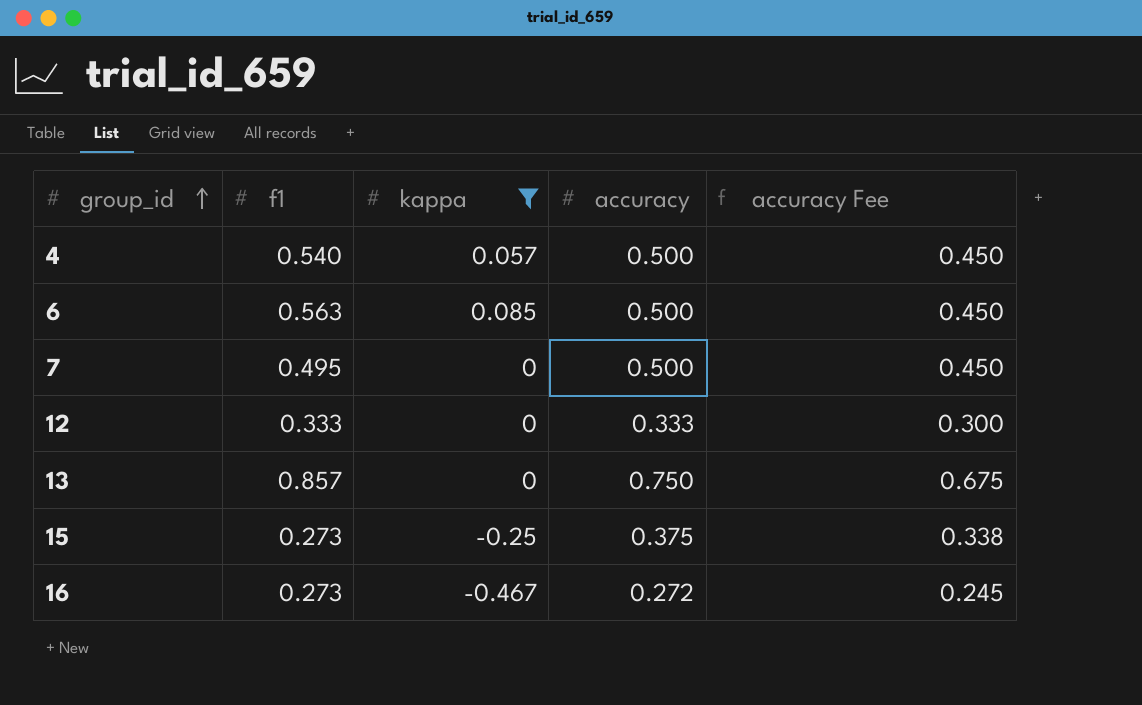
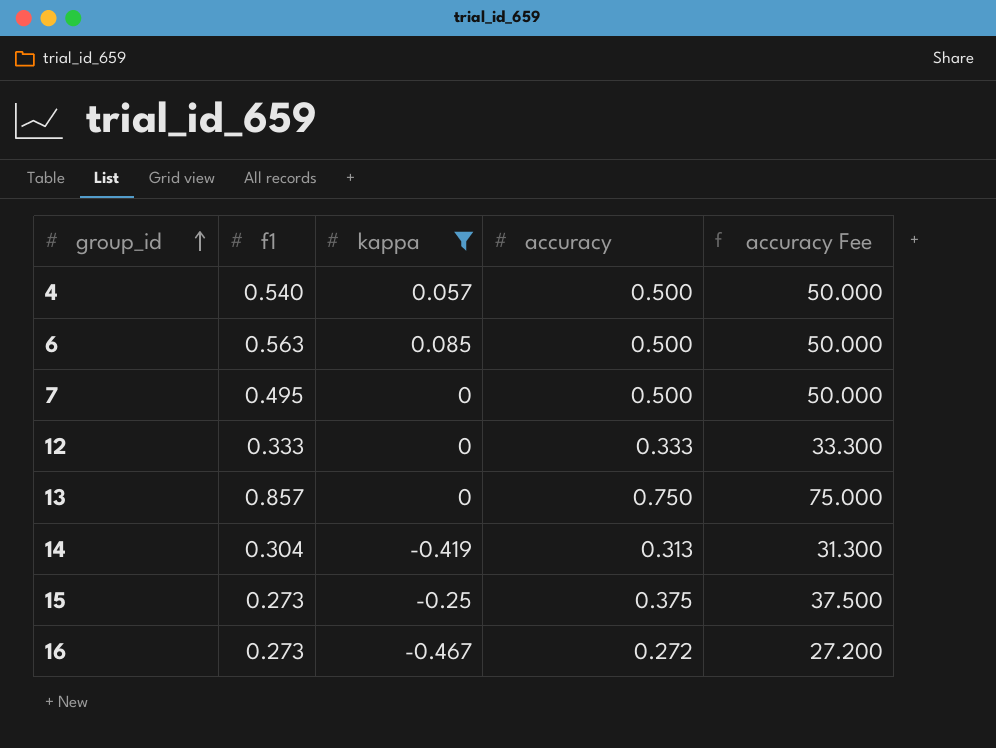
column accuracy Fee | formula: [accuracy] * 0.9 -> [accuracy] * 100
row 14: none -> 0.304 | -0.419 | 0.313 | 31.300

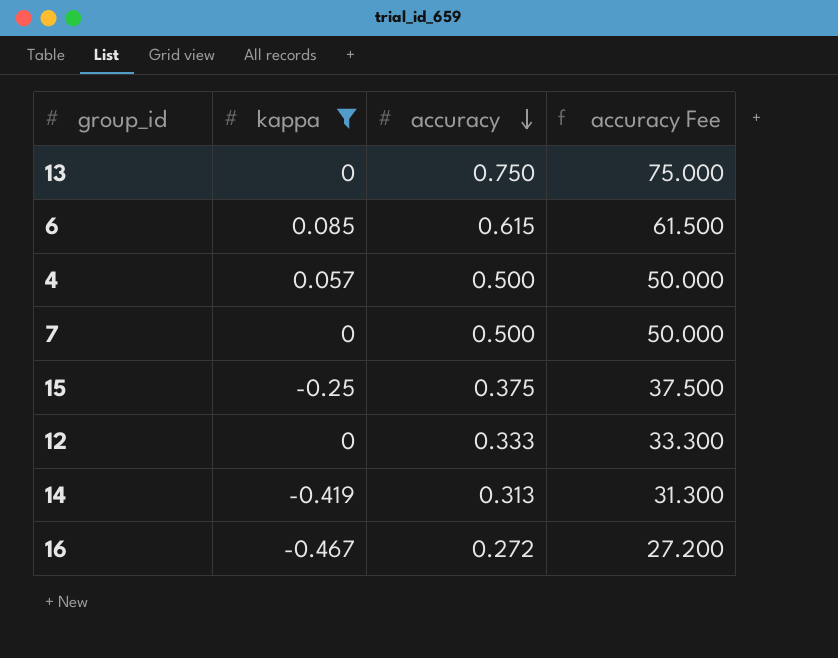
row order: group_id ascending -> accuracy descending
column f1 | position: 2 -> none
6 | accuracy: 0.500 -> 0.615
6 | accuracy Fee: 50.000 -> 61.500

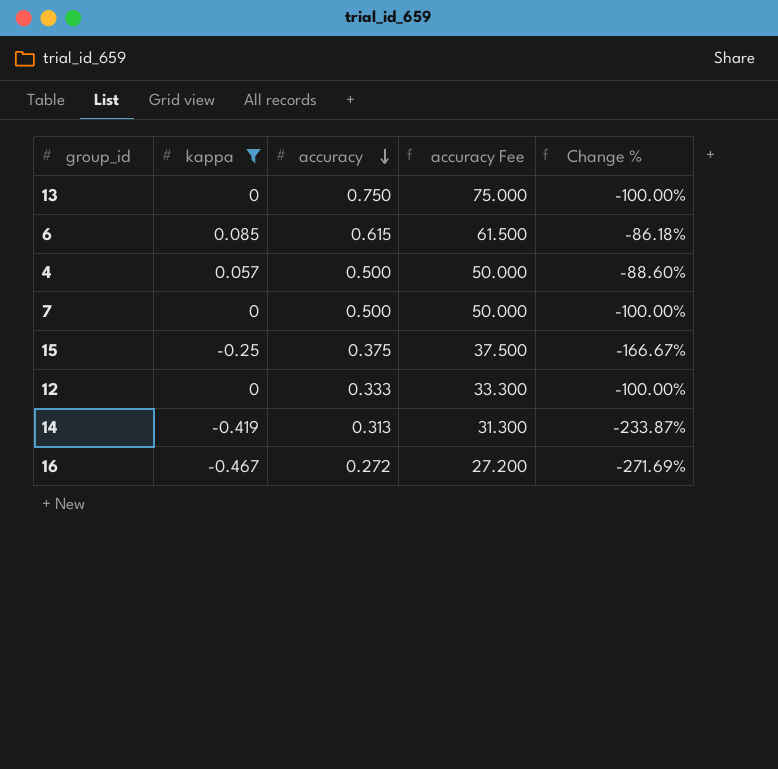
column Change % | formula: none -> ([kappa] - [accuracy]) / [accuracy]

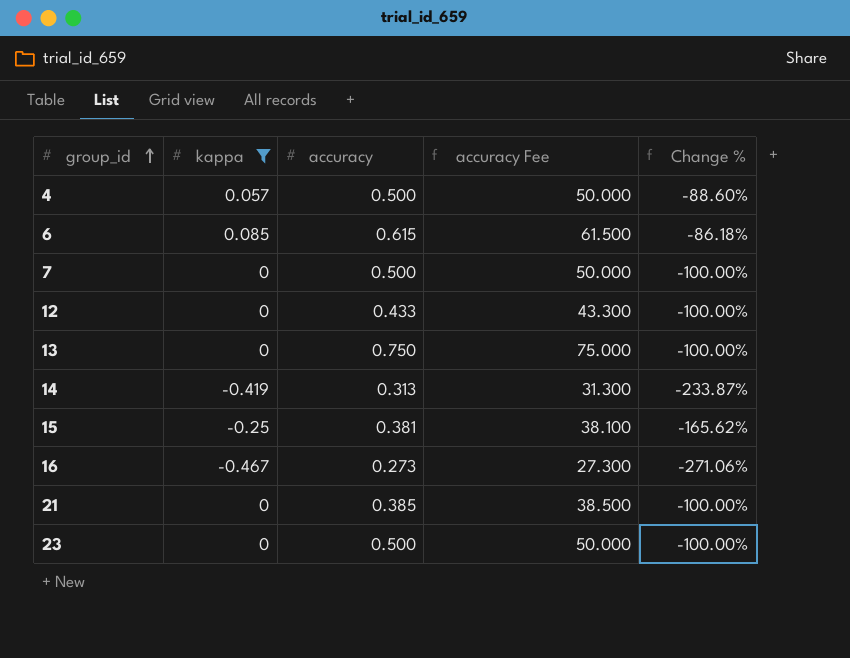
row order: accuracy descending -> group_id ascending
12 | accuracy: 0.333 -> 0.433
12 | accuracy Fee: 33.300 -> 43.300
15 | accuracy: 0.375 -> 0.381
15 | accuracy Fee: 37.500 -> 38.100
15 | Change %: -166.67% -> -165.62%
16 | accuracy: 0.272 -> 0.273
16 | accuracy Fee: 27.200 -> 27.300
16 | Change %: -271.69% -> -271.06%
row 21: none -> 0 | 0.385 | 38.500 | -100.00%
row 23: none -> 0 | 0.500 | 50.000 | -100.00%

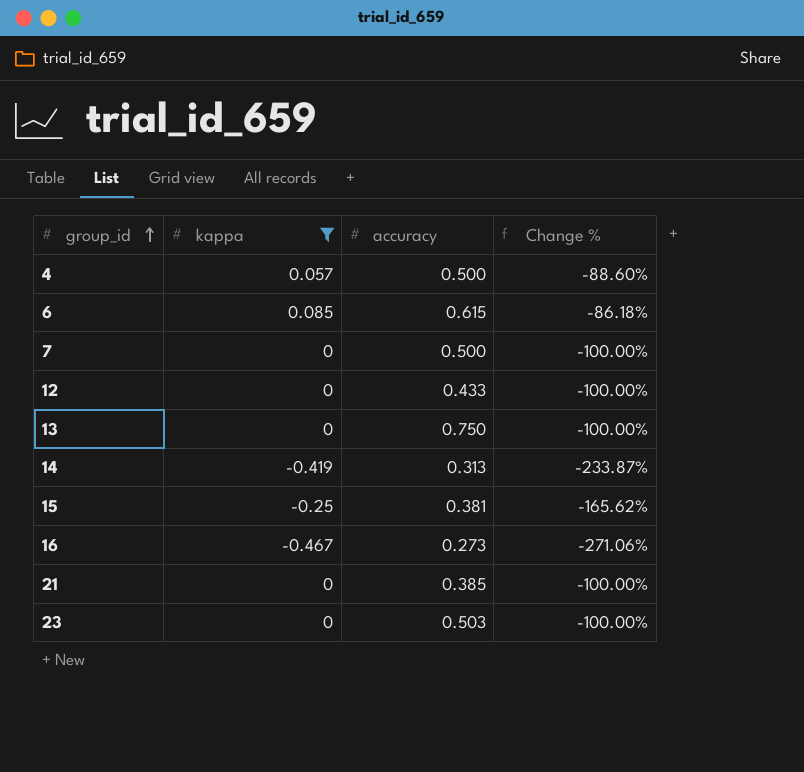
column accuracy Fee | formula: [accuracy] * 100 -> none
23 | accuracy: 0.500 -> 0.503

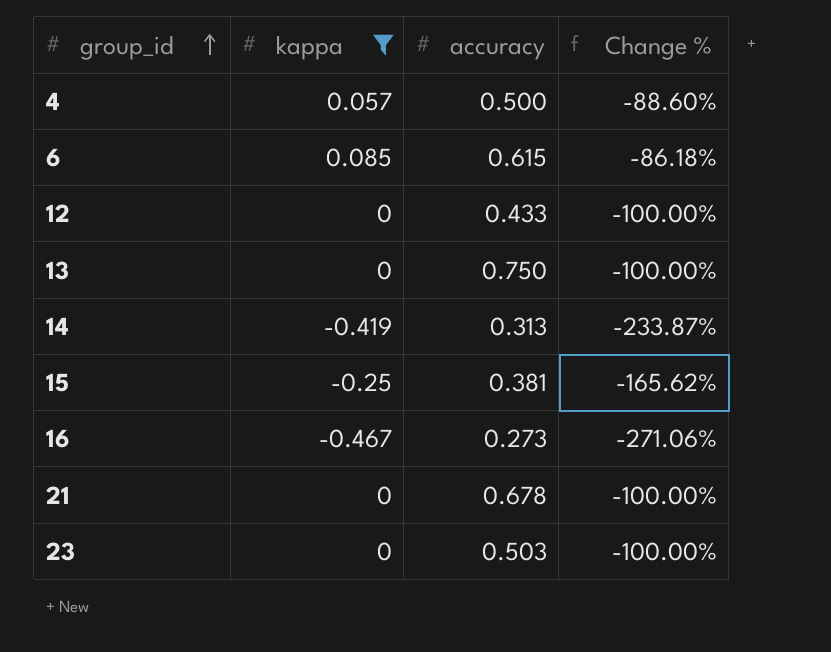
row 7: 0 | 0.500 | -100.00% -> none
21 | accuracy: 0.385 -> 0.678

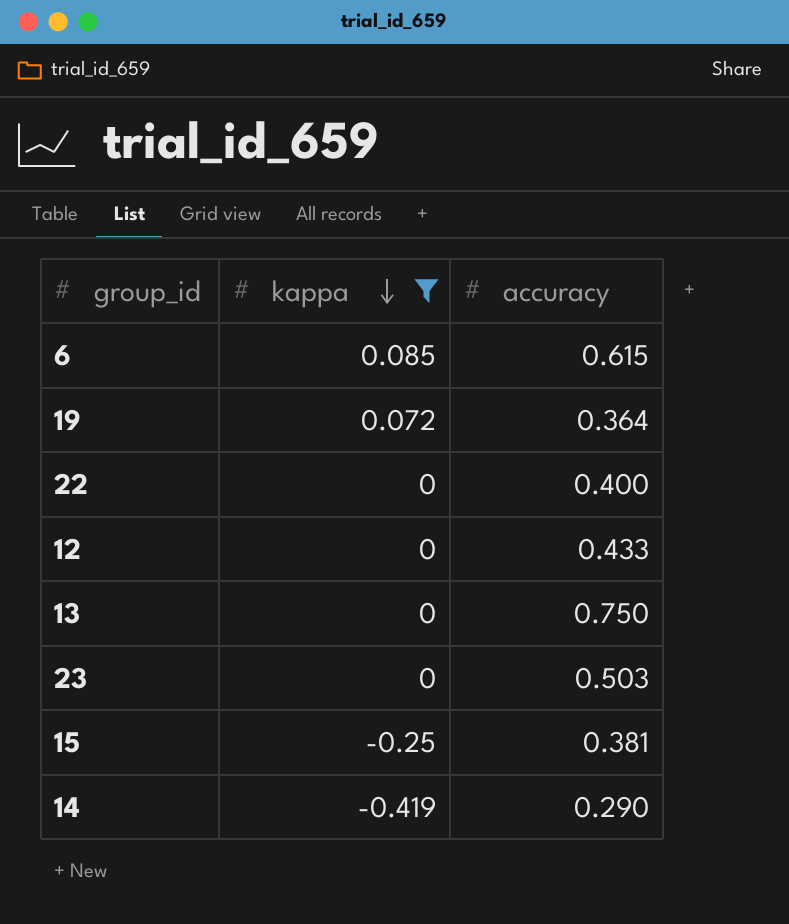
row order: group_id ascending -> kappa descending
column Change % | formula: ([kappa] - [accuracy]) / [accuracy] -> none
row 4: 0.057 | 0.500 | -88.60% -> none
row 16: -0.467 | 0.273 | -271.06% -> none
row 21: 0 | 0.678 | -100.00% -> none
row 19: none -> 0.072 | 0.364
row 22: none -> 0 | 0.400
14 | accuracy: 0.313 -> 0.290

